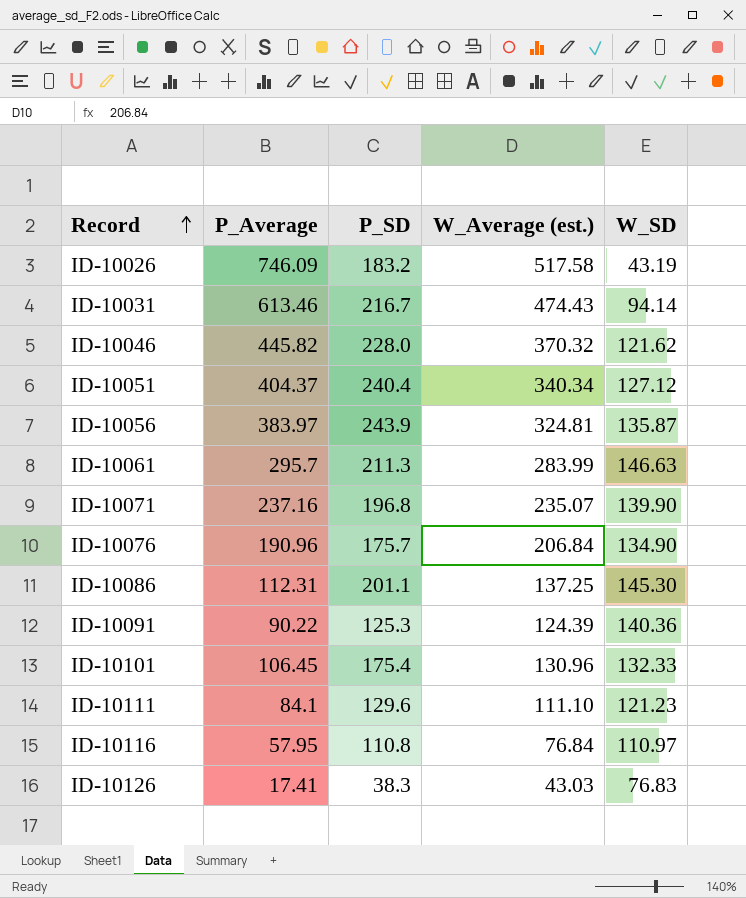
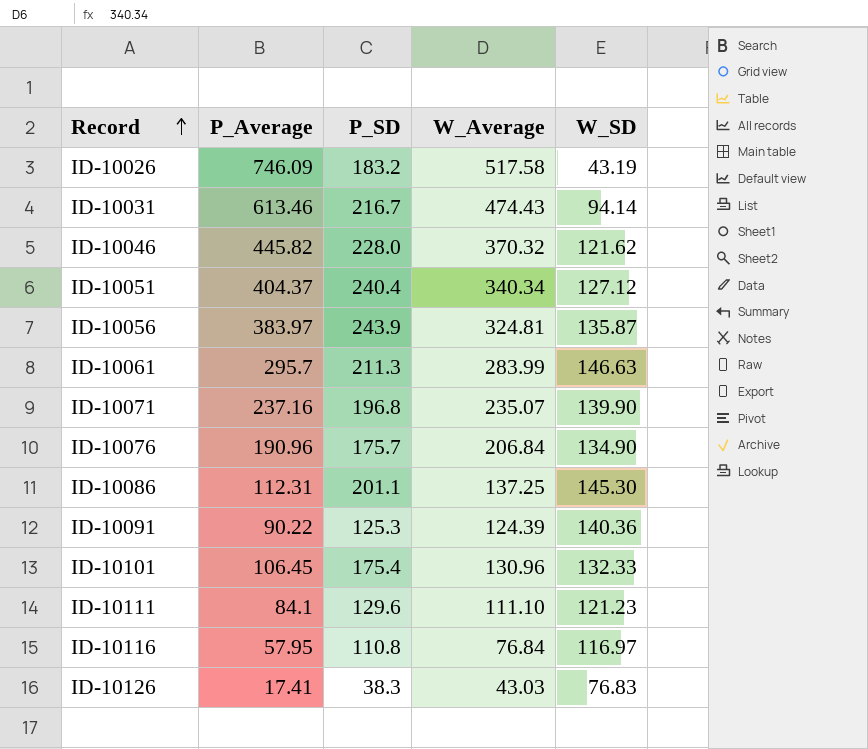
column name: W_Average (est.) -> W_Average
ID-10116 | W_SD: 110.97 -> 116.97

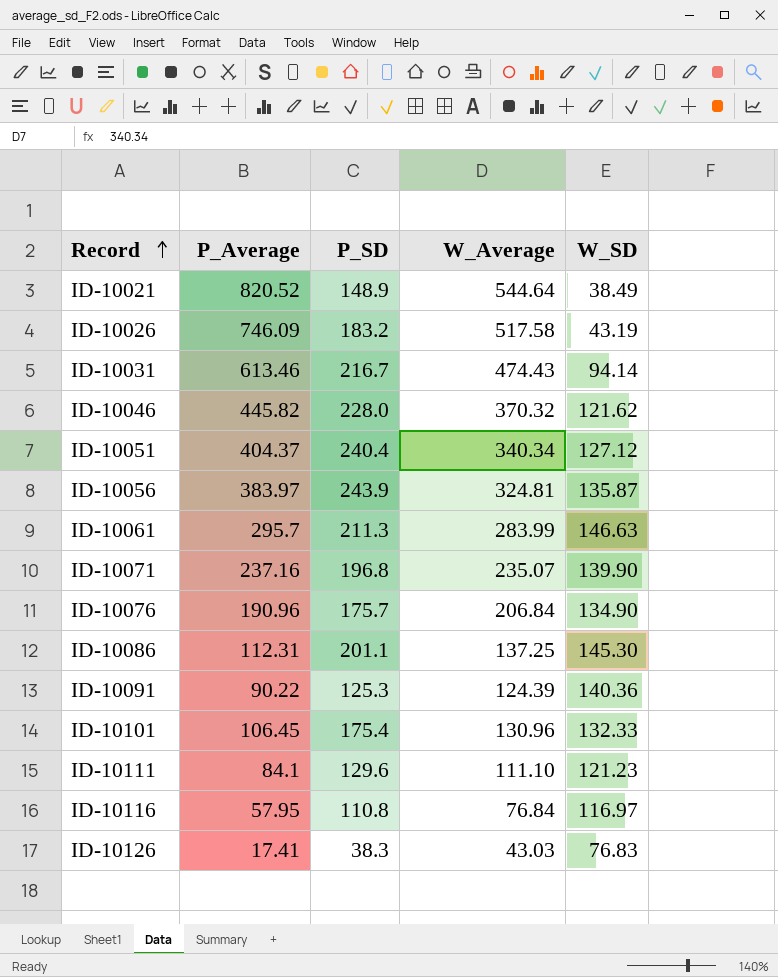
row ID-10021: none -> 820.52 | 148.9 | 544.64 | 38.49

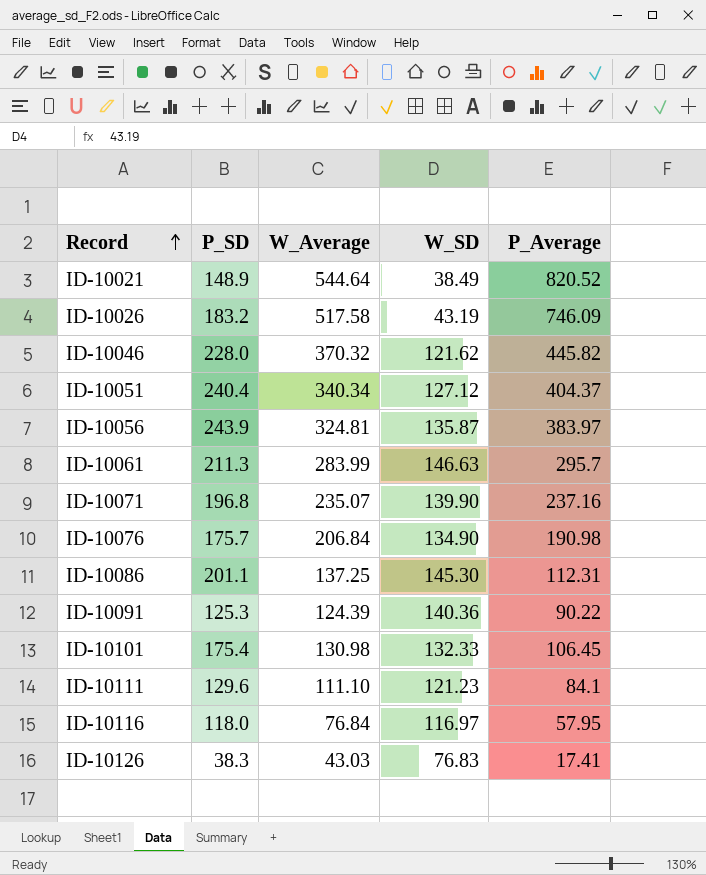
column P_Average | position: 2 -> 5
row ID-10031: 613.46 | 216.7 | 474.43 | 94.14 -> none
ID-10076 | P_Average: 190.96 -> 190.98
ID-10101 | W_Average: 130.96 -> 130.98
ID-10116 | P_SD: 110.8 -> 118.0

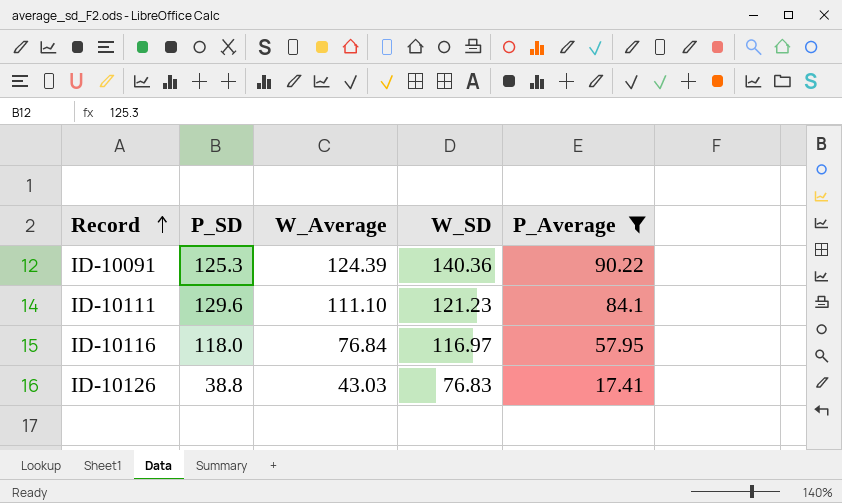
filter: none -> P_Average <= 90.22
ID-10126 | P_SD: 38.3 -> 38.8

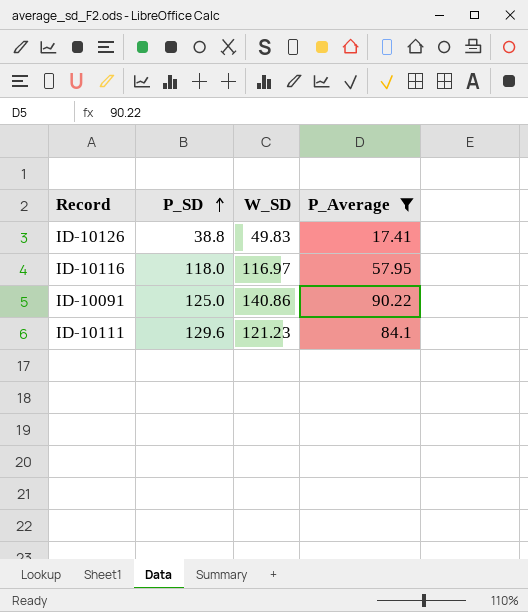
row order: Record ascending -> P_SD ascending
column W_Average | position: 3 -> none
ID-10126 | W_SD: 76.83 -> 49.83
ID-10091 | P_SD: 125.3 -> 125.0
ID-10091 | W_SD: 140.36 -> 140.86

